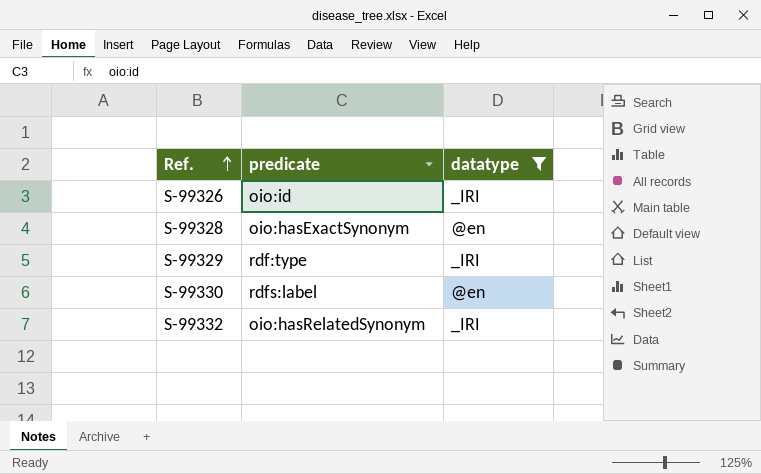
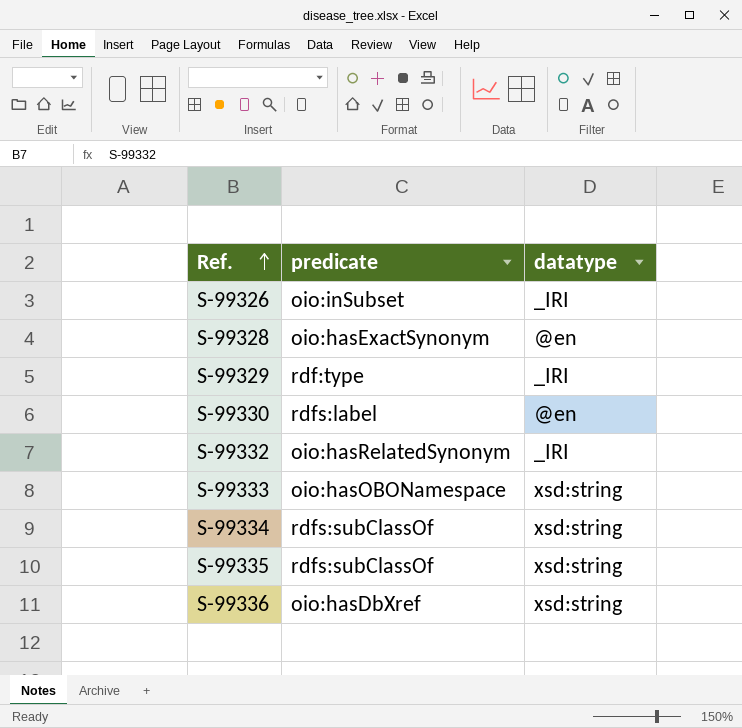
filter: datatype != xsd:string -> none
S-99326 | predicate: oio:id -> oio:inSubset

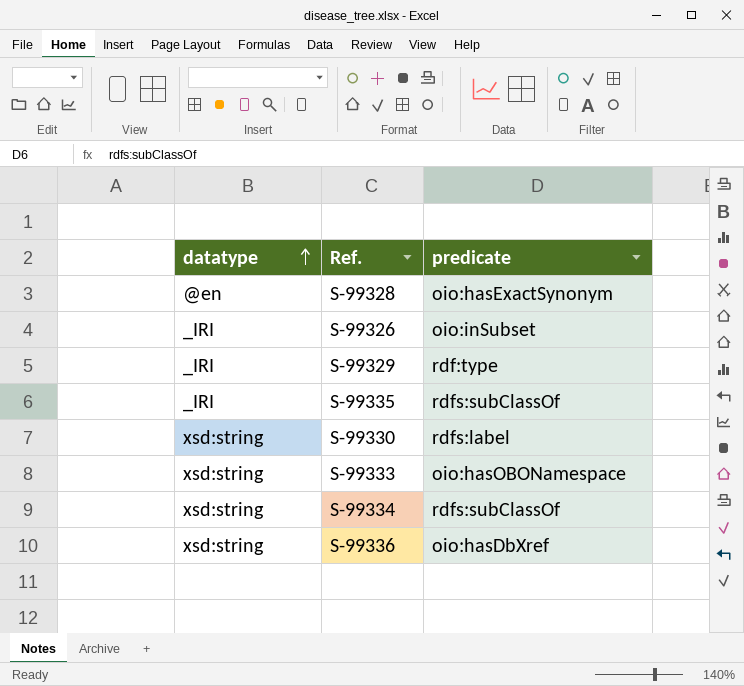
row order: Ref. ascending -> datatype ascending
column datatype | position: 3 -> 1
row S-99332: oio:hasRelatedSynonym | _IRI -> none
S-99335 | datatype: xsd:string -> _IRI
S-99330 | datatype: @en -> xsd:string

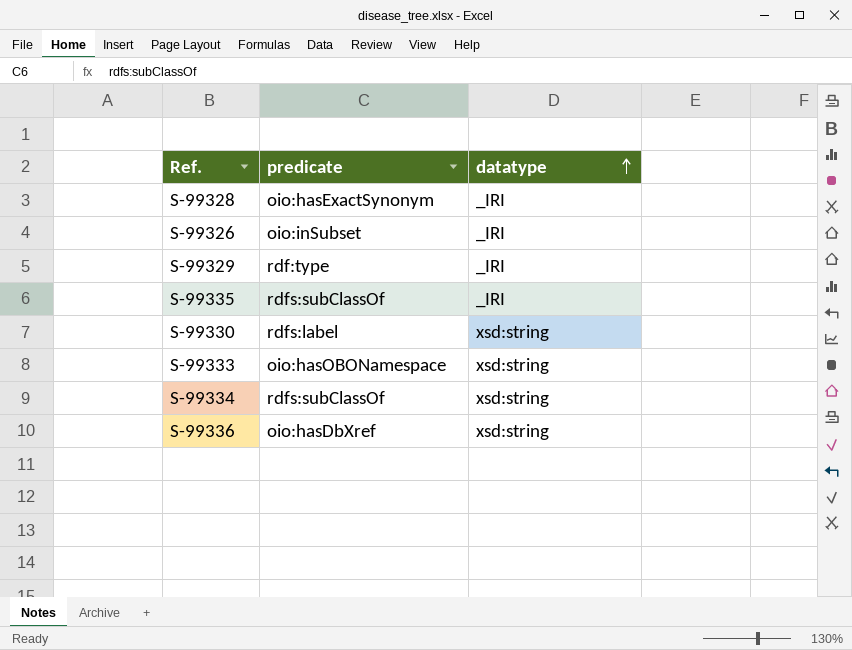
column datatype | position: 1 -> 3
S-99328 | datatype: @en -> _IRI

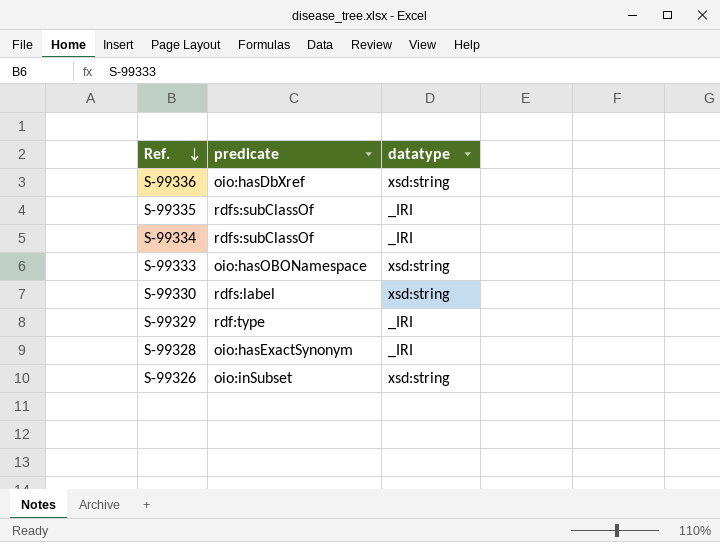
row order: datatype ascending -> Ref. descending
S-99334 | datatype: xsd:string -> _IRI
S-99326 | datatype: _IRI -> xsd:string

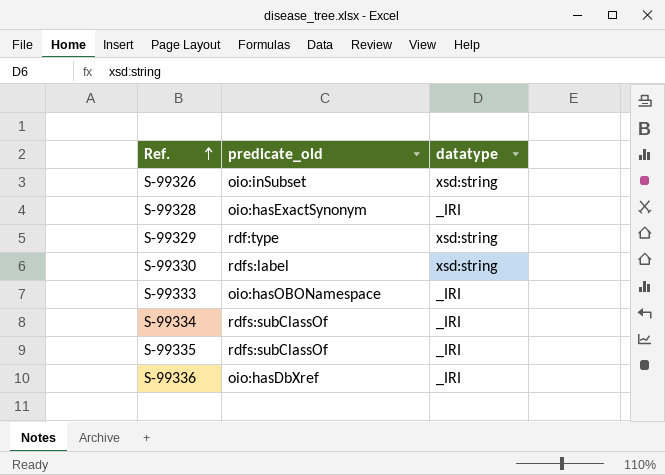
row order: Ref. descending -> Ref. ascending
column name: predicate -> predicate_old
S-99329 | datatype: _IRI -> xsd:string
S-99333 | datatype: xsd:string -> _IRI
S-99336 | datatype: xsd:string -> _IRI

